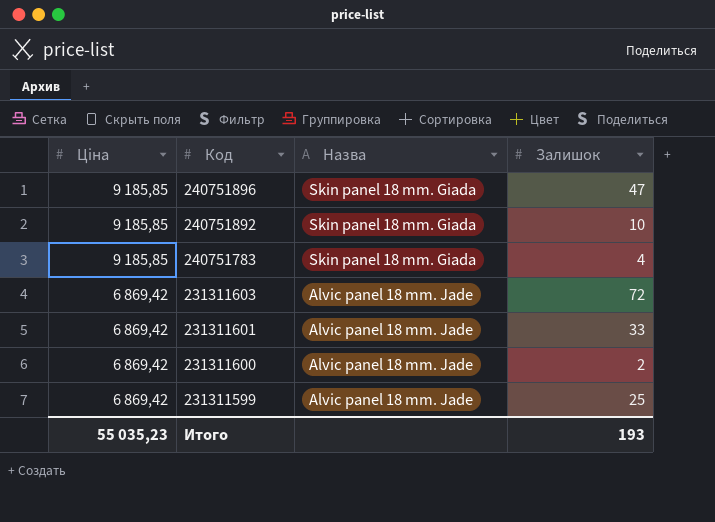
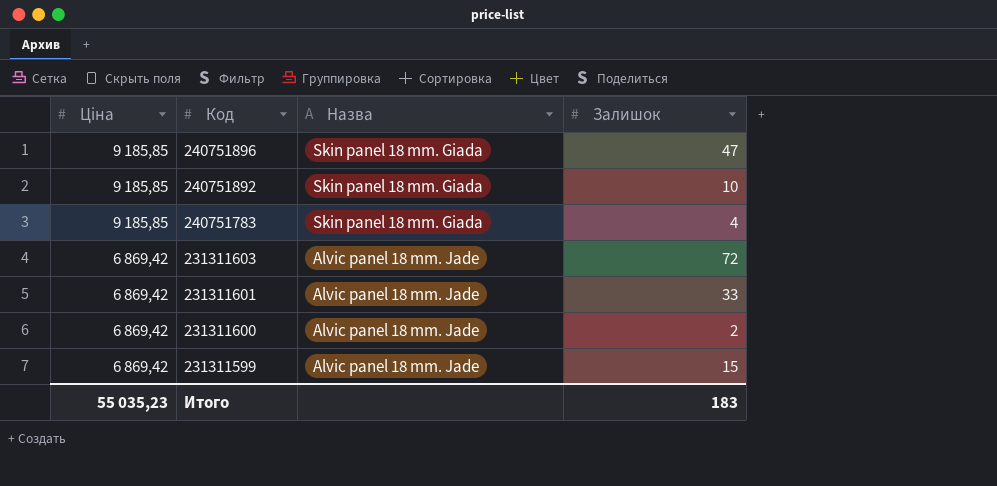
231311599 | Залишок: 25 -> 15
Итого | Залишок: 193 -> 183

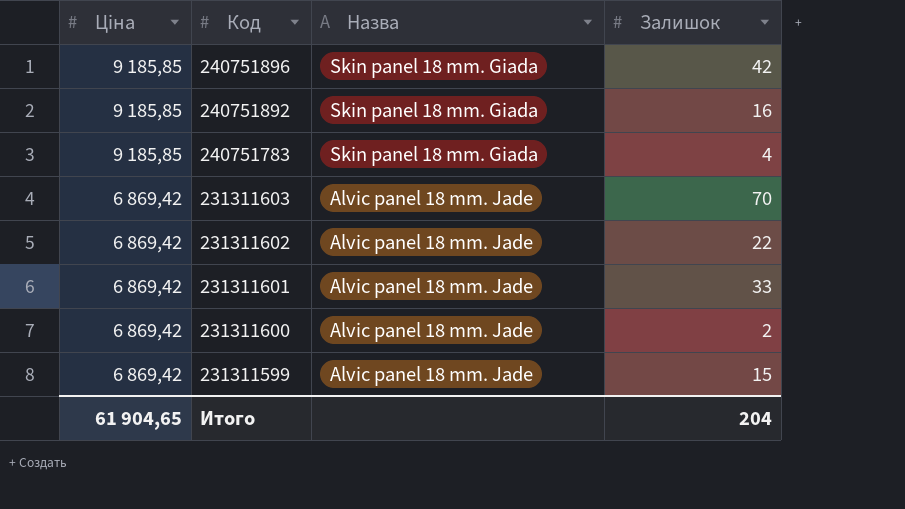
240751896 | Залишок: 47 -> 42
240751892 | Залишок: 10 -> 16
231311603 | Залишок: 72 -> 70
row 231311602: none -> 6 869,42 | Alvic panel 18 mm. Jade | 22
Итого | Ціна: 55 035,23 -> 61 904,65
Итого | Залишок: 183 -> 204

